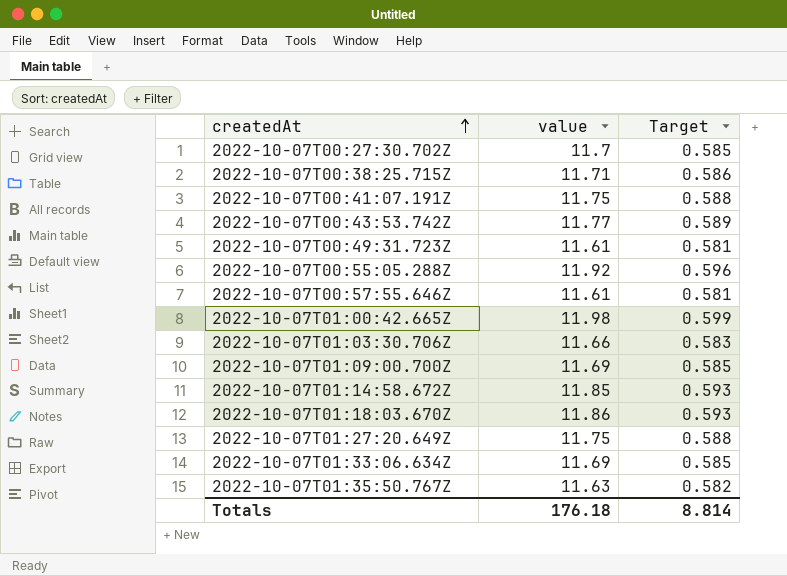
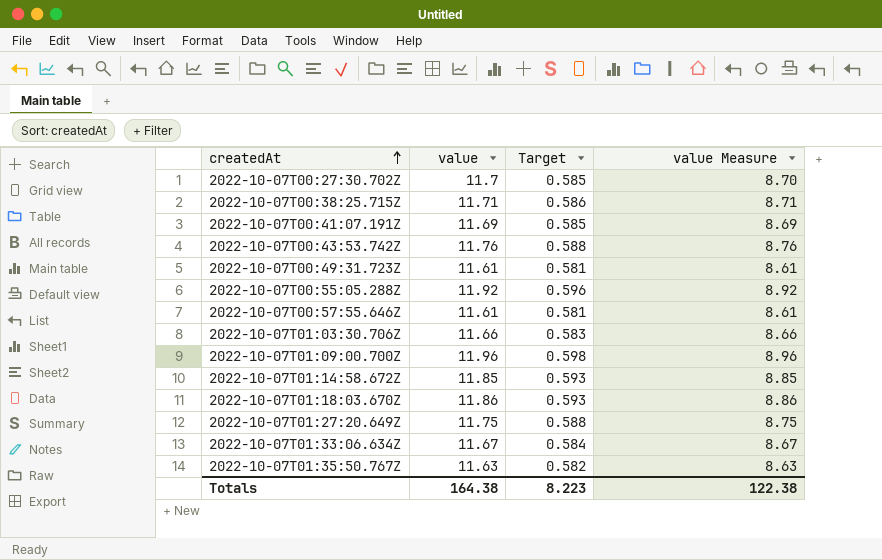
column value Measure | formula: none -> [value] - 3
row 2022-10-07T01:00:42.665Z: 11.98 | 0.599 -> none
2022-10-07T00:41:07.191Z | value: 11.75 -> 11.69
2022-10-07T00:41:07.191Z | Target: 0.588 -> 0.585
2022-10-07T00:43:53.742Z | value: 11.77 -> 11.76
2022-10-07T00:43:53.742Z | Target: 0.589 -> 0.588
2022-10-07T01:09:00.700Z | value: 11.69 -> 11.96
2022-10-07T01:09:00.700Z | Target: 0.585 -> 0.598
2022-10-07T01:33:06.634Z | value: 11.69 -> 11.67
2022-10-07T01:33:06.634Z | Target: 0.585 -> 0.584
Totals | value: 176.18 -> 164.38
Totals | Target: 8.814 -> 8.223

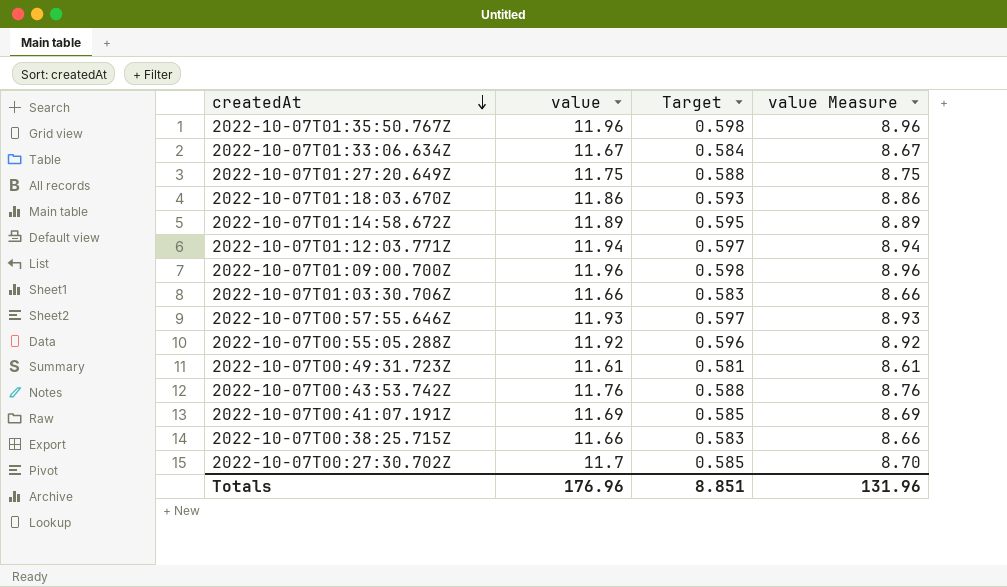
row order: createdAt ascending -> createdAt descending
2022-10-07T01:35:50.767Z | value: 11.63 -> 11.96
2022-10-07T01:35:50.767Z | Target: 0.582 -> 0.598
2022-10-07T01:35:50.767Z | value Measure: 8.63 -> 8.96
2022-10-07T01:14:58.672Z | value: 11.85 -> 11.89
2022-10-07T01:14:58.672Z | Target: 0.593 -> 0.595
2022-10-07T01:14:58.672Z | value Measure: 8.85 -> 8.89
row 2022-10-07T01:12:03.771Z: none -> 11.94 | 0.597 | 8.94
2022-10-07T00:57:55.646Z | value: 11.61 -> 11.93
2022-10-07T00:57:55.646Z | Target: 0.581 -> 0.597
2022-10-07T00:57:55.646Z | value Measure: 8.61 -> 8.93
2022-10-07T00:38:25.715Z | value: 11.71 -> 11.66
2022-10-07T00:38:25.715Z | Target: 0.586 -> 0.583
2022-10-07T00:38:25.715Z | value Measure: 8.71 -> 8.66
Totals | value: 164.38 -> 176.96
Totals | Target: 8.223 -> 8.851
Totals | value Measure: 122.38 -> 131.96

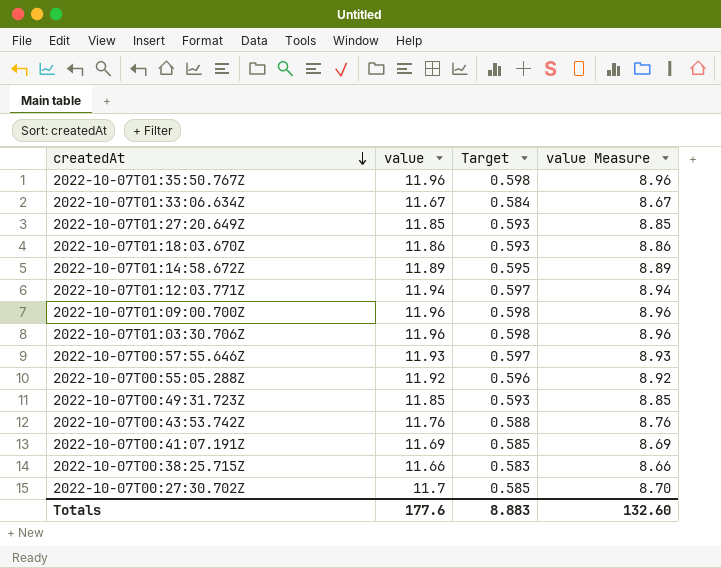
2022-10-07T01:27:20.649Z | value: 11.75 -> 11.85
2022-10-07T01:27:20.649Z | Target: 0.588 -> 0.593
2022-10-07T01:27:20.649Z | value Measure: 8.75 -> 8.85
2022-10-07T01:03:30.706Z | value: 11.66 -> 11.96
2022-10-07T01:03:30.706Z | Target: 0.583 -> 0.598
2022-10-07T01:03:30.706Z | value Measure: 8.66 -> 8.96
2022-10-07T00:49:31.723Z | value: 11.61 -> 11.85
2022-10-07T00:49:31.723Z | Target: 0.581 -> 0.593
2022-10-07T00:49:31.723Z | value Measure: 8.61 -> 8.85
Totals | value: 176.96 -> 177.6
Totals | Target: 8.851 -> 8.883
Totals | value Measure: 131.96 -> 132.60

